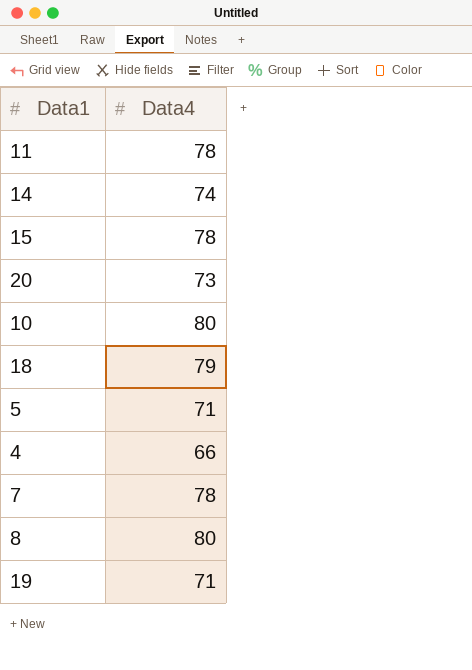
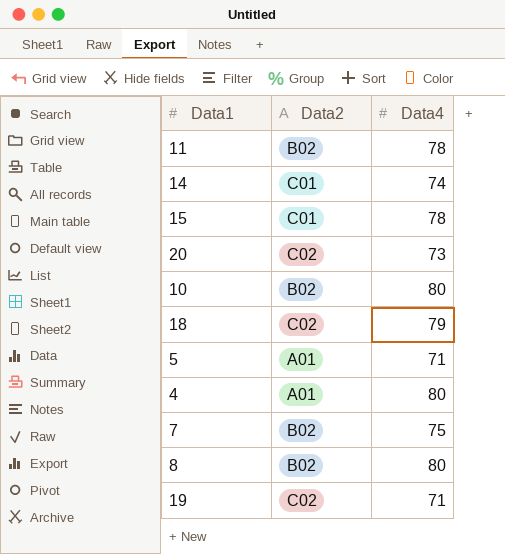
column Data2 | position: none -> 2
4 | Data4: 66 -> 80
7 | Data4: 78 -> 75

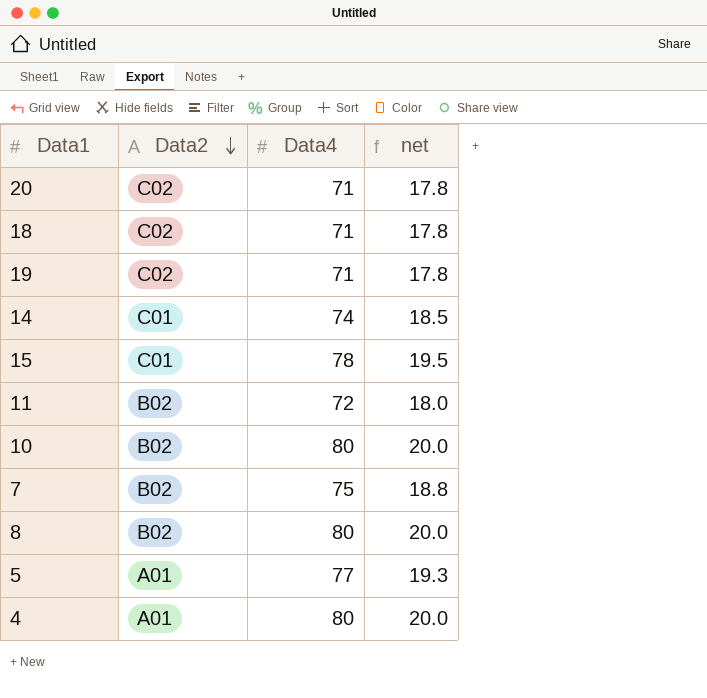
row order: none -> Data2 descending
column net | formula: none -> [Data4] * 0.25
20 | Data4: 73 -> 71
18 | Data4: 79 -> 71
11 | Data4: 78 -> 72
5 | Data4: 71 -> 77

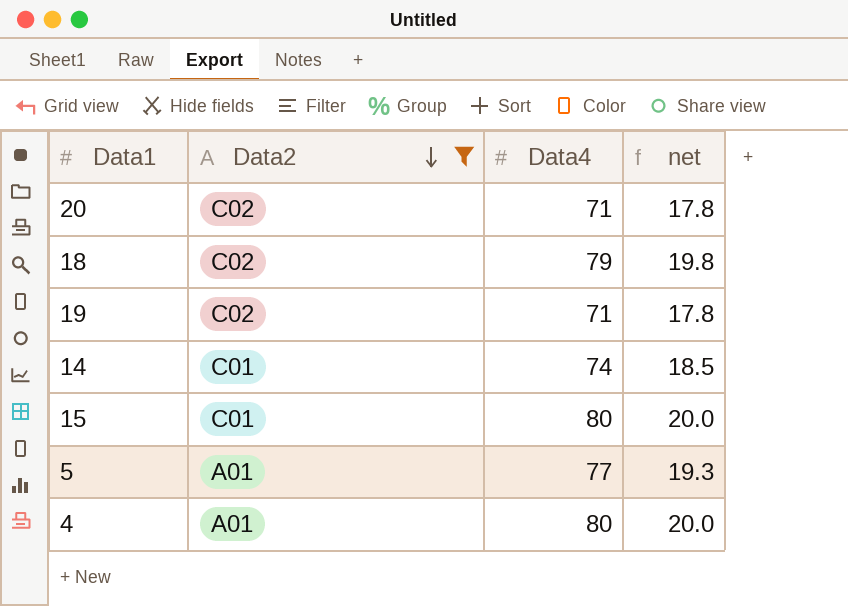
filter: none -> Data2 != B02
18 | Data4: 71 -> 79
18 | net: 17.8 -> 19.8
15 | Data4: 78 -> 80
15 | net: 19.5 -> 20.0

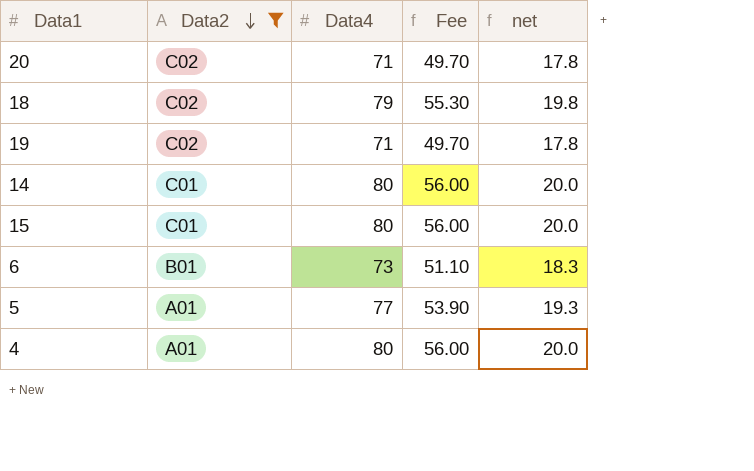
column Fee | formula: none -> [Data4] * 0.7
14 | Data4: 74 -> 80
14 | net: 18.5 -> 20.0
row 6: none -> B01 | 73 | 51.10 | 18.3

